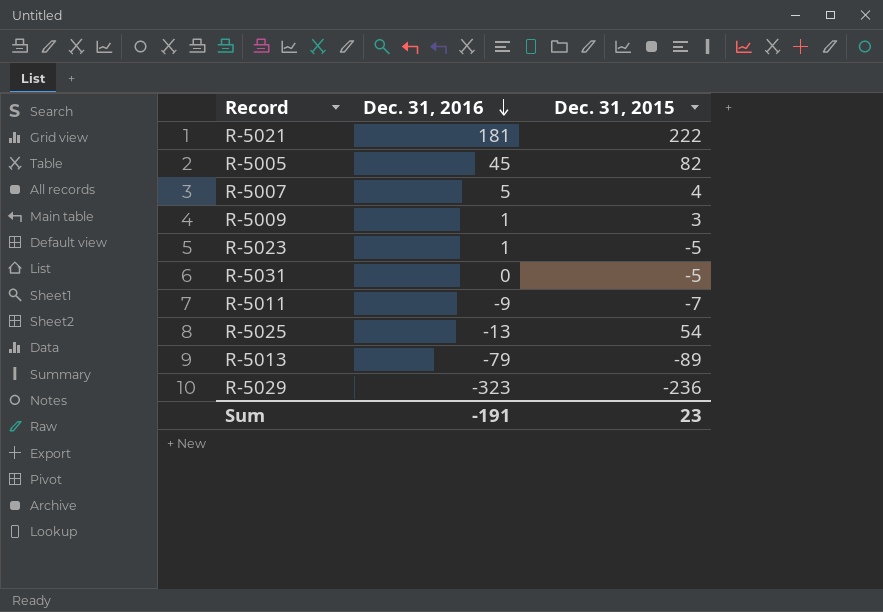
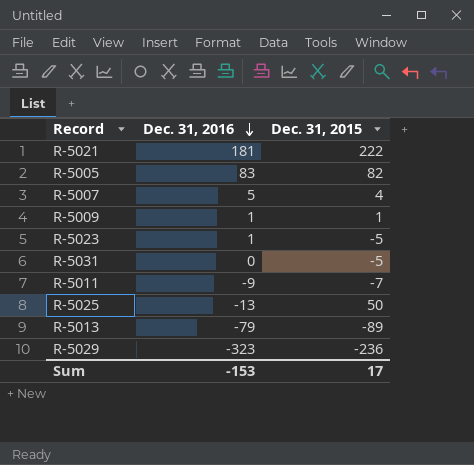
R-5005 | Dec. 31, 2016: 45 -> 83
R-5009 | Dec. 31, 2015: 3 -> 1
R-5025 | Dec. 31, 2015: 54 -> 50
Sum | Dec. 31, 2016: -191 -> -153
Sum | Dec. 31, 2015: 23 -> 17

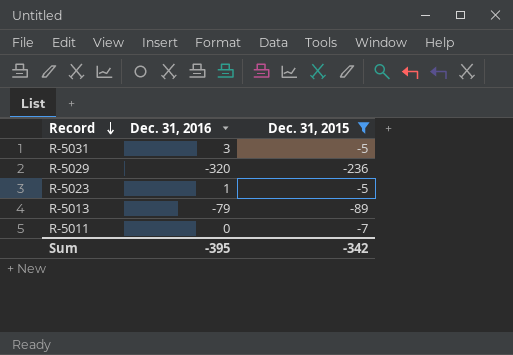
filter: none -> Dec. 31, 2015 <= -5
row order: Dec. 31, 2016 descending -> Record descending
R-5031 | Dec. 31, 2016: 0 -> 3
R-5029 | Dec. 31, 2016: -323 -> -320
R-5011 | Dec. 31, 2016: -9 -> 0
Sum | Dec. 31, 2016: -153 -> -395
Sum | Dec. 31, 2015: 17 -> -342

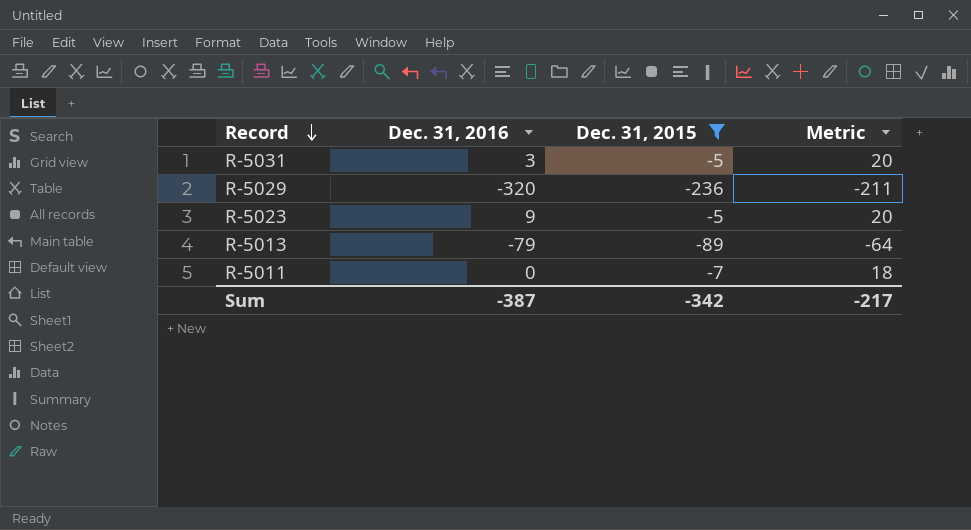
column Metric | formula: none -> [Dec. 31, 2015] + 25
R-5023 | Dec. 31, 2016: 1 -> 9
Sum | Dec. 31, 2016: -395 -> -387

